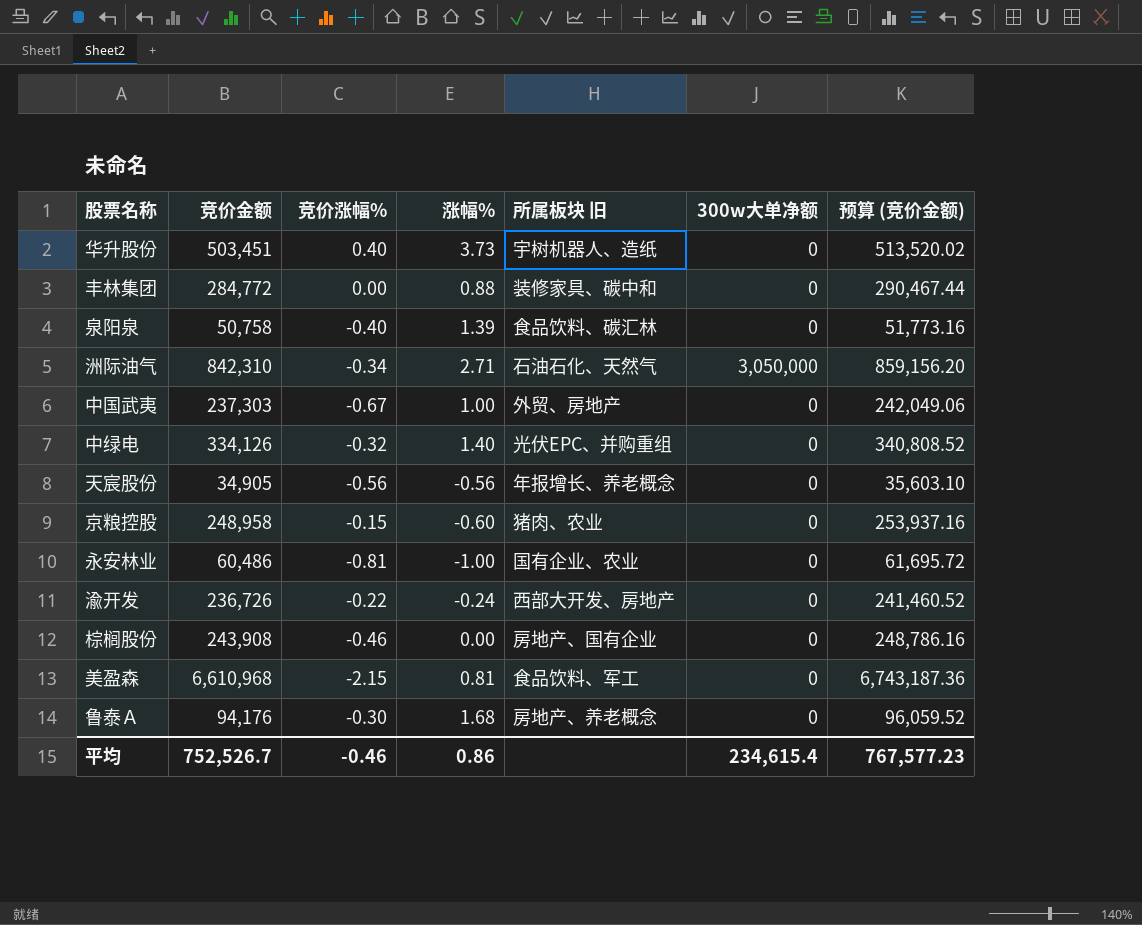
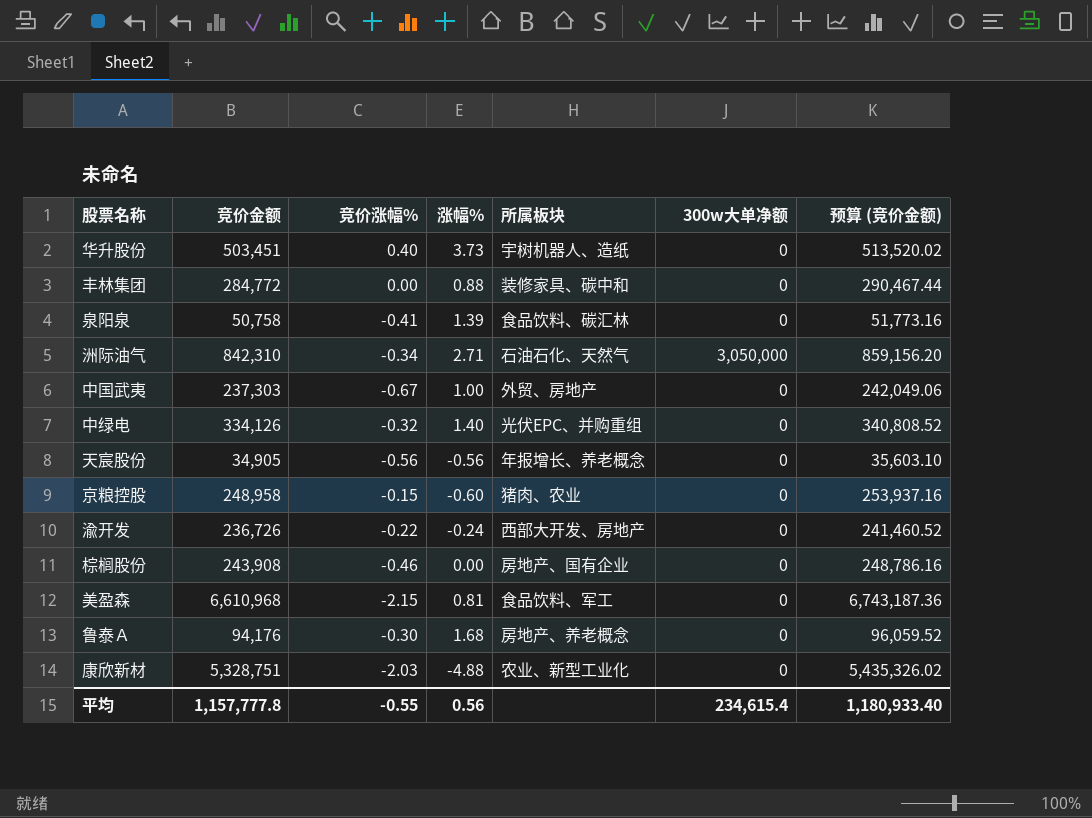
column name: 所属板块 旧 -> 所属板块
row 永安林业: 60,486 | -0.81 | -1.00 | 国有企业、农业 | 0 | 61,695.72 -> none
泉阳泉 | 竞价涨幅%: -0.40 -> -0.41
row 康欣新材: none -> 5,328,751 | -2.03 | -4.88 | 农业、新型工业化 | 0 | 5,435,326.02
平均 | 竞价金额: 752,526.7 -> 1,157,777.8
平均 | 竞价涨幅%: -0.46 -> -0.55
平均 | 涨幅%: 0.86 -> 0.56
平均 | 预算 (竞价金额): 767,577.23 -> 1,180,933.40

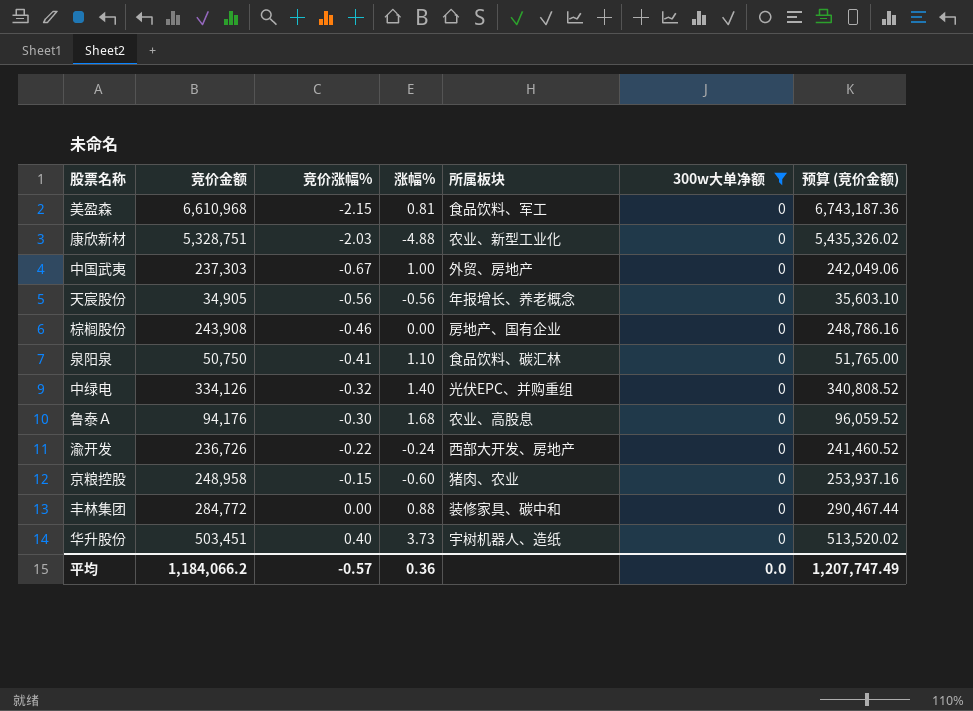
filter: none -> 300w大单净额 = 0
row order: none -> 竞价涨幅% ascending
泉阳泉 | 竞价金额: 50,758 -> 50,750
泉阳泉 | 涨幅%: 1.39 -> 1.10
泉阳泉 | 预算 (竞价金额): 51,773.16 -> 51,765.00
鲁泰Ａ | 所属板块: 房地产、养老概念 -> 农业、高股息
平均 | 竞价金额: 1,157,777.8 -> 1,184,066.2
平均 | 竞价涨幅%: -0.55 -> -0.57
平均 | 涨幅%: 0.56 -> 0.36
平均 | 300w大单净额: 234,615.4 -> 0.0
平均 | 预算 (竞价金额): 1,180,933.40 -> 1,207,747.49

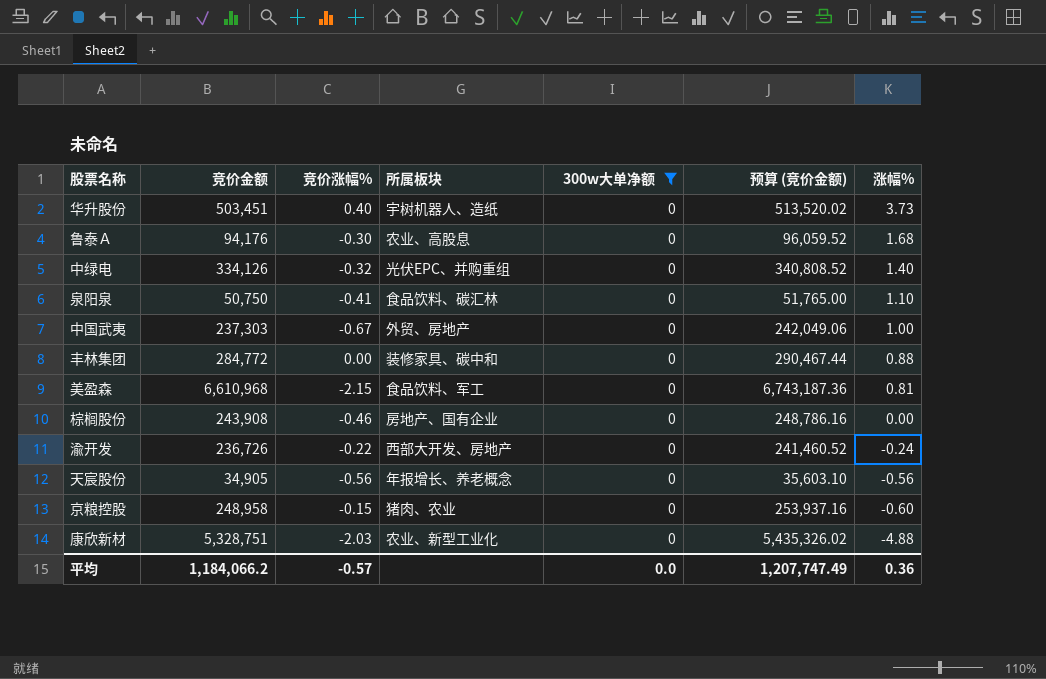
row order: 竞价涨幅% ascending -> 涨幅% descending
column 涨幅% | position: 4 -> 7

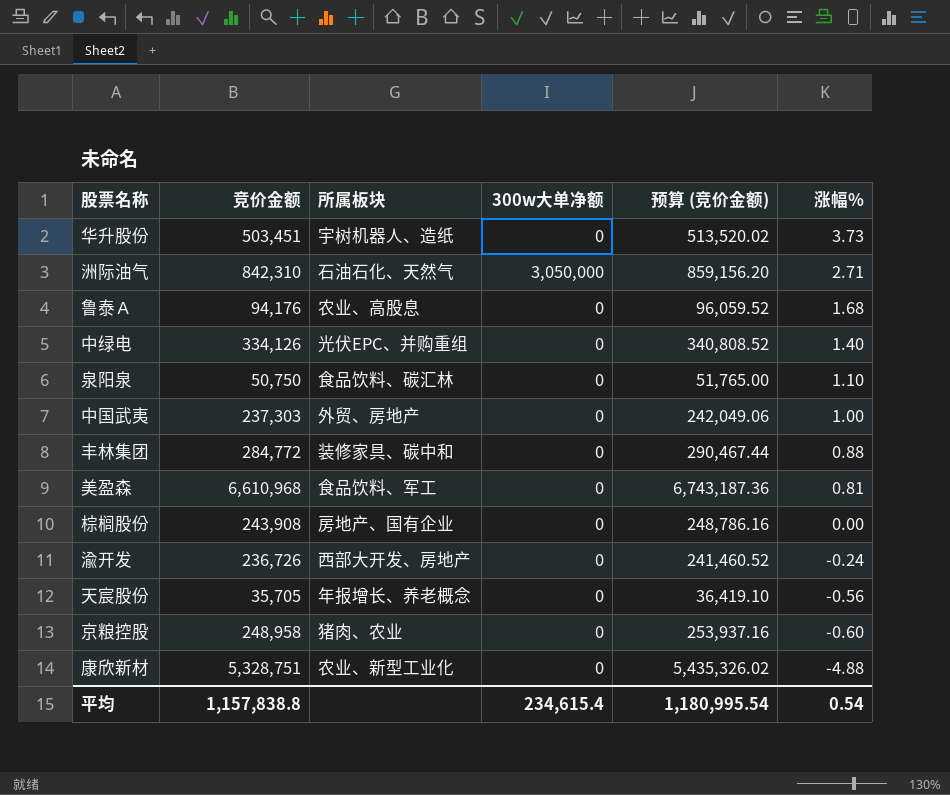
filter: 300w大单净额 = 0 -> none
column 竞价涨幅% | position: 3 -> none
天宸股份 | 竞价金额: 34,905 -> 35,705
天宸股份 | 预算 (竞价金额): 35,603.10 -> 36,419.10
平均 | 竞价金额: 1,184,066.2 -> 1,157,838.8
平均 | 300w大单净额: 0.0 -> 234,615.4
平均 | 预算 (竞价金额): 1,207,747.49 -> 1,180,995.54
平均 | 涨幅%: 0.36 -> 0.54

